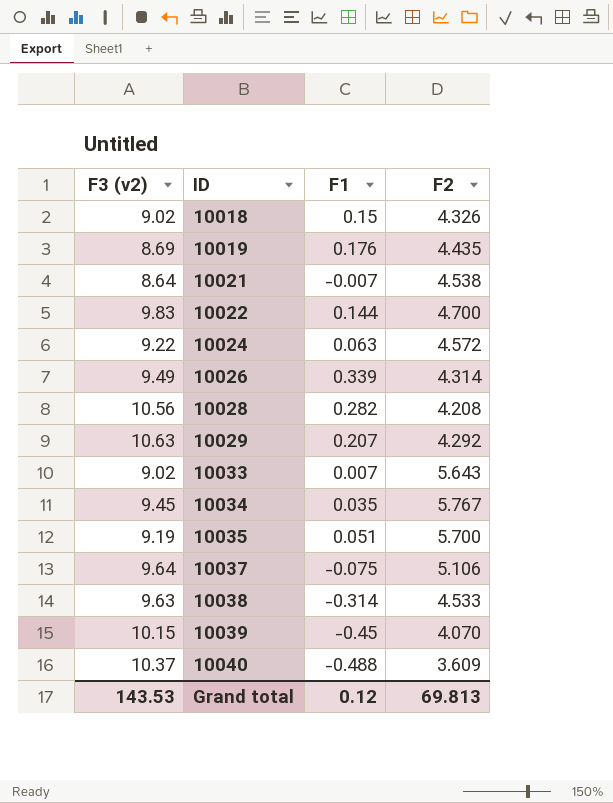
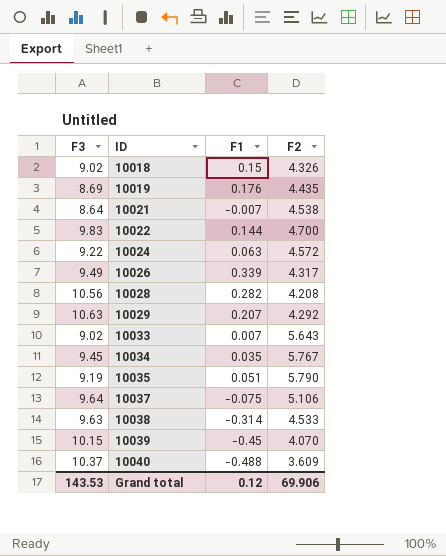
column name: F3 (v2) -> F3
10026 | F2: 4.314 -> 4.317
10035 | F2: 5.700 -> 5.790
Grand total | F2: 69.813 -> 69.906

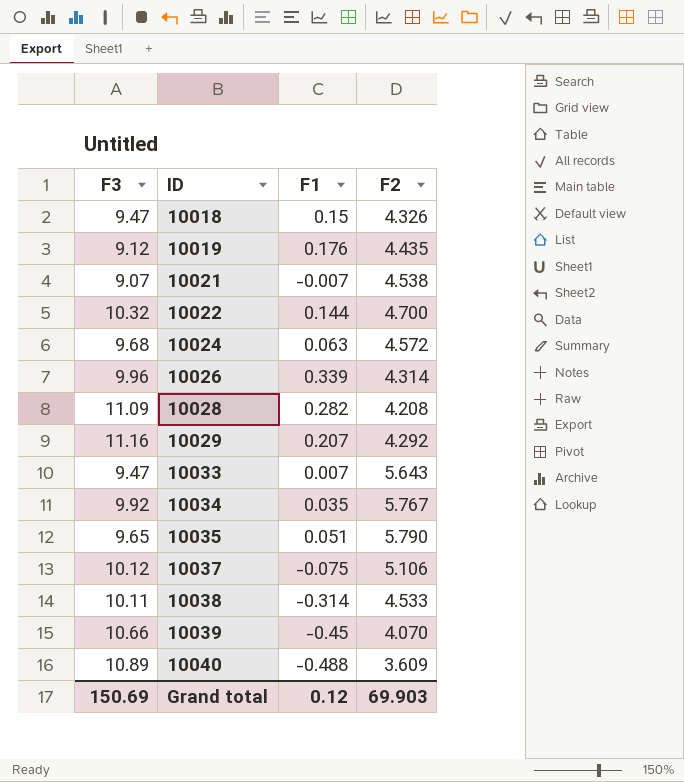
10018 | F3: 9.02 -> 9.47
10019 | F3: 8.69 -> 9.12
10021 | F3: 8.64 -> 9.07
10022 | F3: 9.83 -> 10.32
10024 | F3: 9.22 -> 9.68
10026 | F3: 9.49 -> 9.96
10026 | F2: 4.317 -> 4.314
10028 | F3: 10.56 -> 11.09
10029 | F3: 10.63 -> 11.16
10033 | F3: 9.02 -> 9.47
10034 | F3: 9.45 -> 9.92
10035 | F3: 9.19 -> 9.65
10037 | F3: 9.64 -> 10.12
10038 | F3: 9.63 -> 10.11
10039 | F3: 10.15 -> 10.66
10040 | F3: 10.37 -> 10.89
Grand total | F3: 143.53 -> 150.69
Grand total | F2: 69.906 -> 69.903

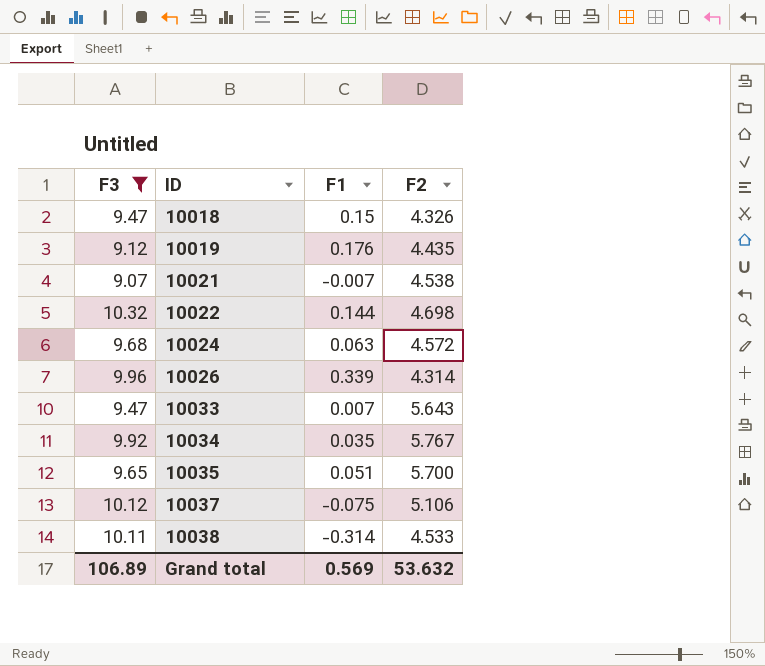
filter: none -> F3 <= 10.32
10022 | F2: 4.700 -> 4.698
10035 | F2: 5.790 -> 5.700
Grand total | F3: 150.69 -> 106.89
Grand total | F1: 0.12 -> 0.569
Grand total | F2: 69.903 -> 53.632

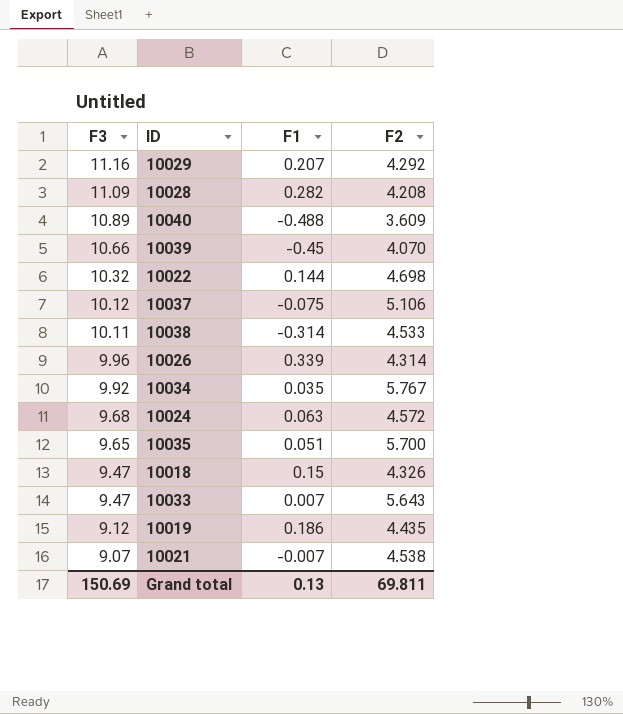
filter: F3 <= 10.32 -> none
row order: ID ascending -> F3 descending
10019 | F1: 0.176 -> 0.186
Grand total | F3: 106.89 -> 150.69
Grand total | F1: 0.569 -> 0.13
Grand total | F2: 53.632 -> 69.811

